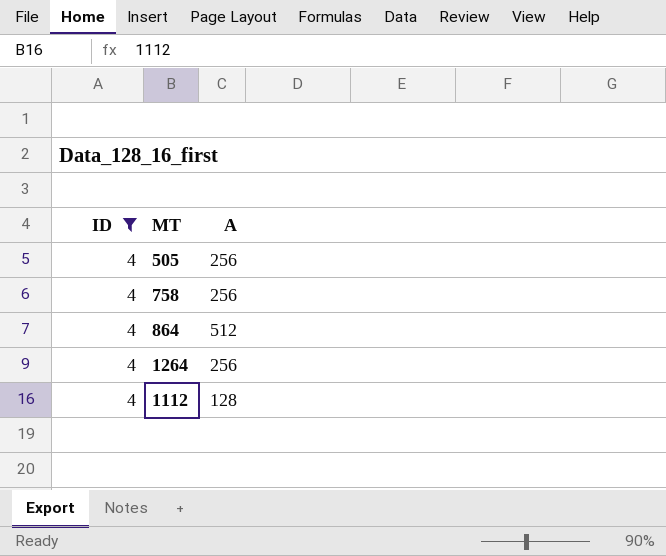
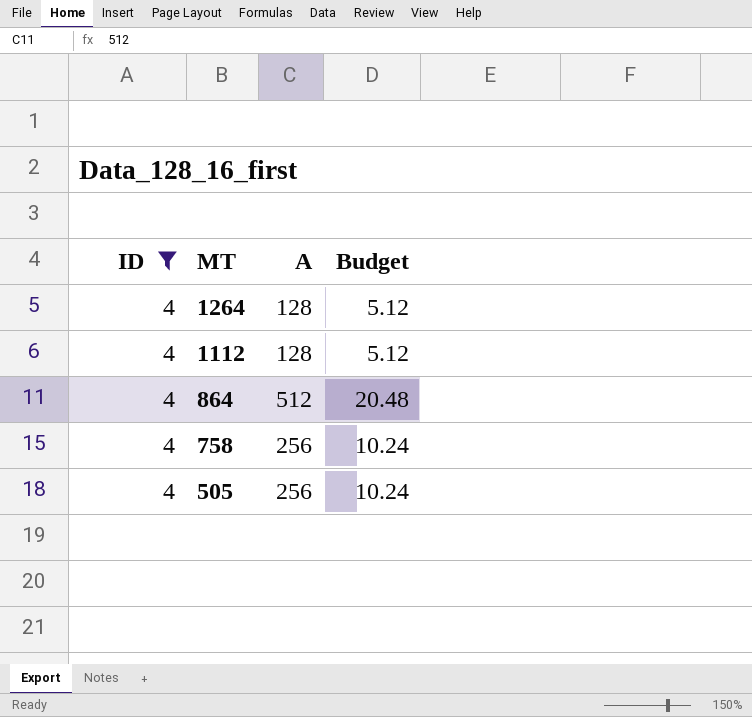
row order: none -> MT descending
column Budget | formula: none -> [A] * 0.04
1264 | A: 256 -> 128

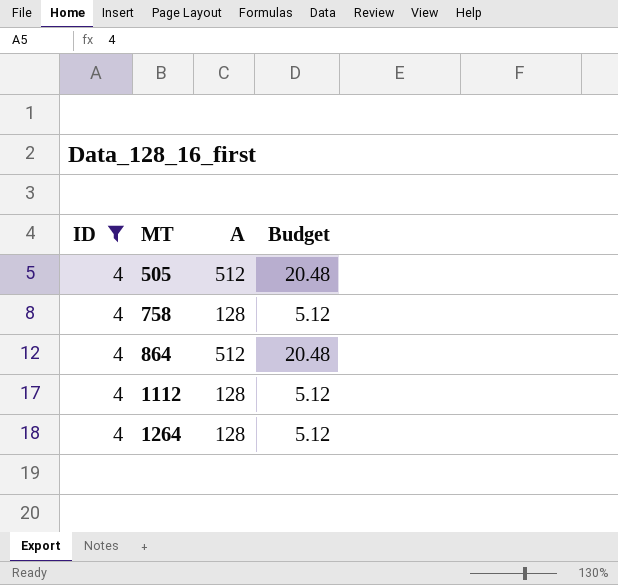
row order: MT descending -> MT ascending
505 | A: 256 -> 512
505 | Budget: 10.24 -> 20.48
758 | A: 256 -> 128
758 | Budget: 10.24 -> 5.12

